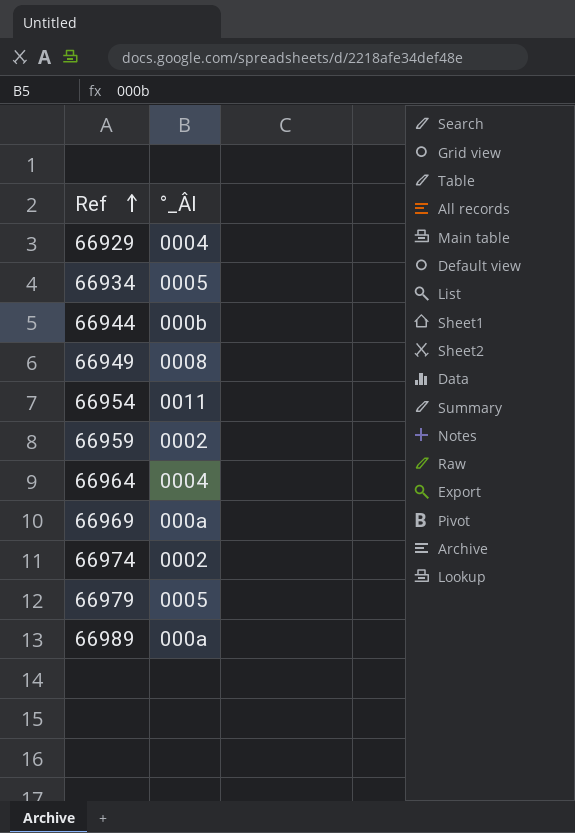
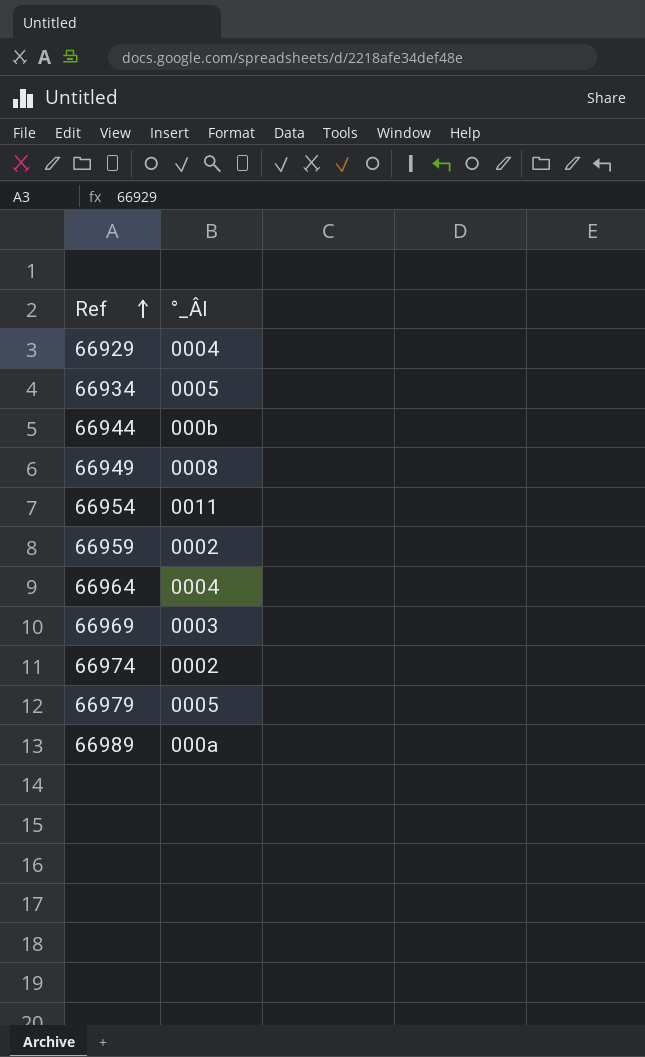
66969 | °_ÂI: 000a -> 0003

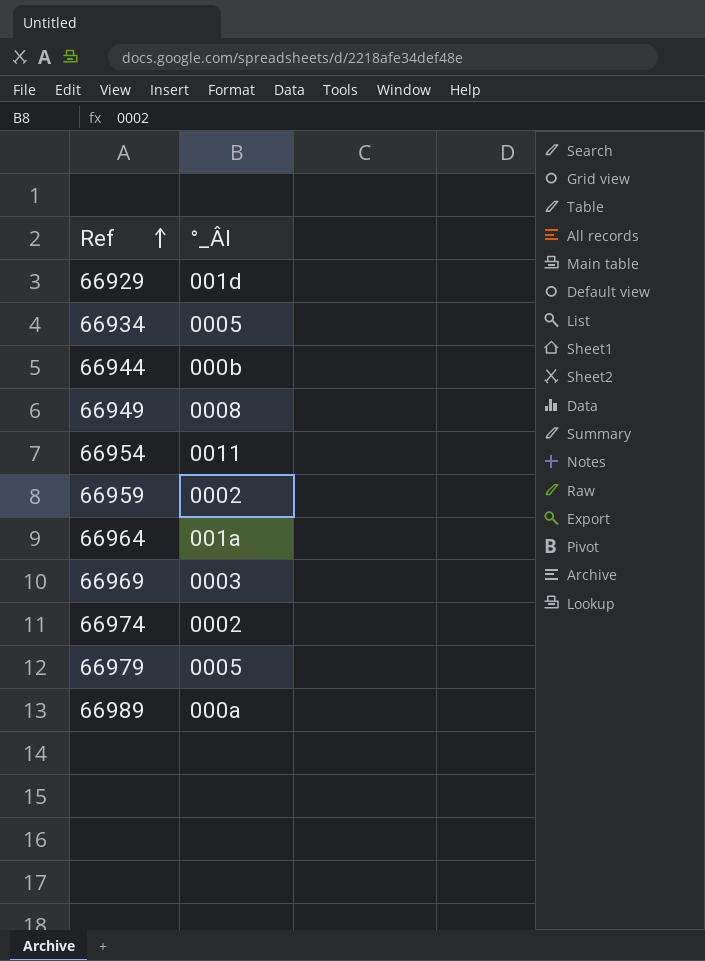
66929 | °_ÂI: 0004 -> 001d
66964 | °_ÂI: 0004 -> 001a

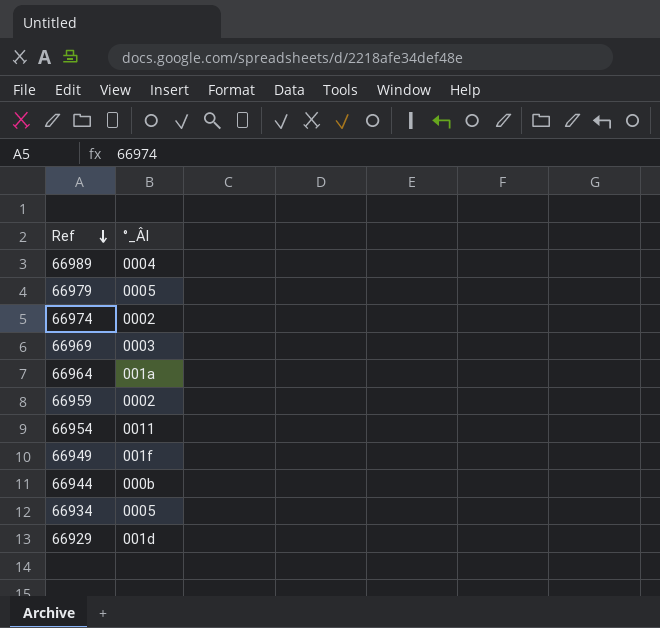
row order: Ref ascending -> Ref descending
66989 | °_ÂI: 000a -> 0004
66949 | °_ÂI: 0008 -> 001f

